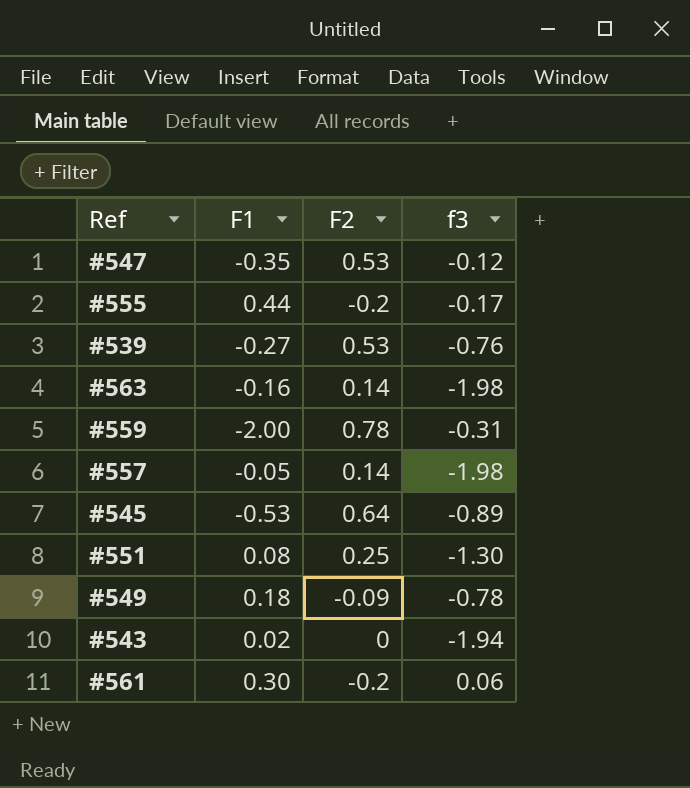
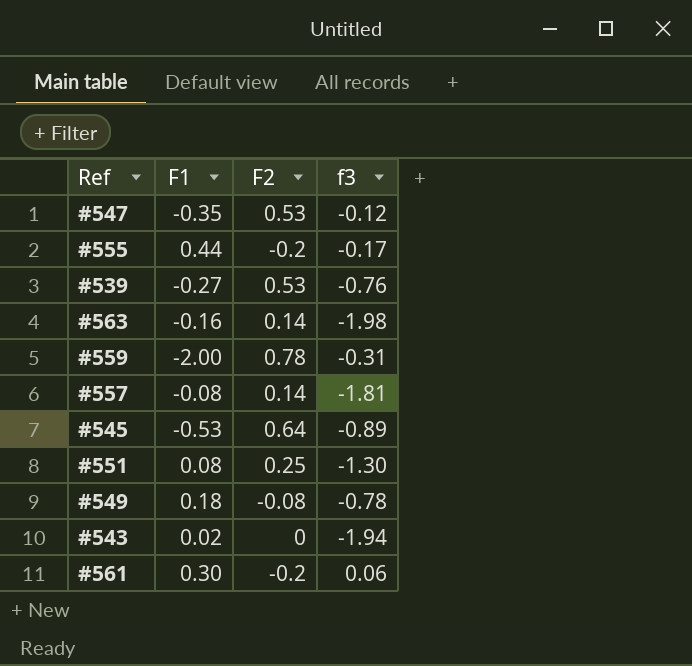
#557 | F1: -0.05 -> -0.08
#557 | f3: -1.98 -> -1.81
#549 | F2: -0.09 -> -0.08

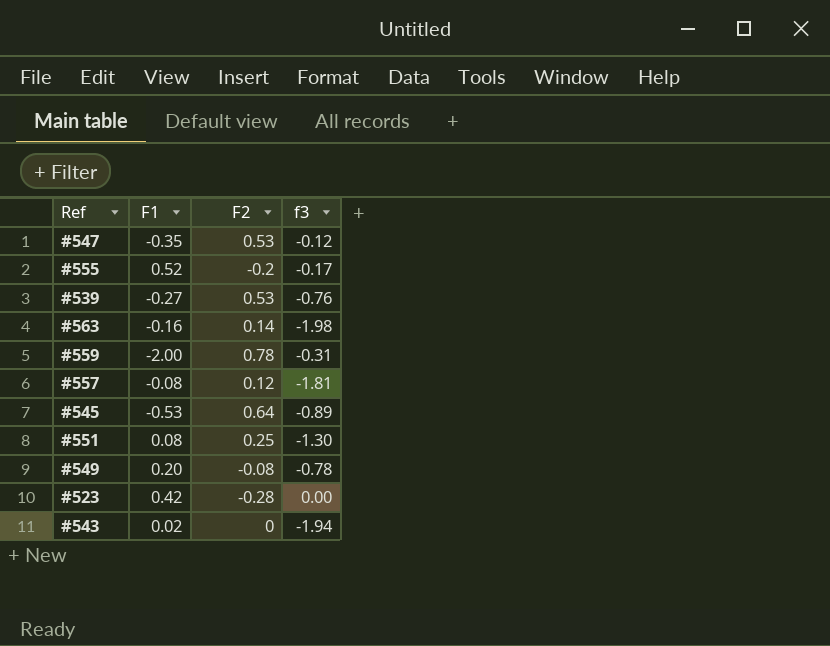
row #561: 0.30 | -0.2 | 0.06 -> none
#555 | F1: 0.44 -> 0.52
#557 | F2: 0.14 -> 0.12
#549 | F1: 0.18 -> 0.20
row #523: none -> 0.42 | -0.28 | 0.00

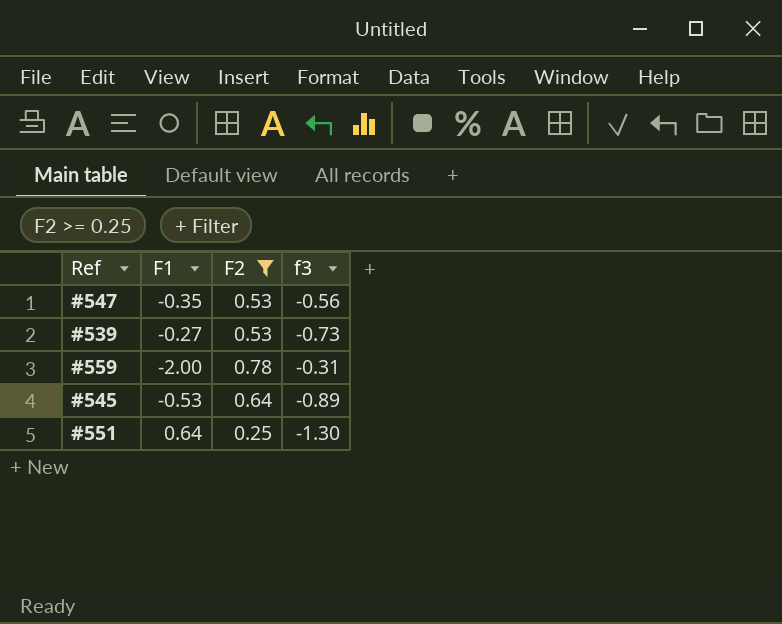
filter: none -> F2 >= 0.25
#547 | f3: -0.12 -> -0.56
#539 | f3: -0.76 -> -0.73
#551 | F1: 0.08 -> 0.64

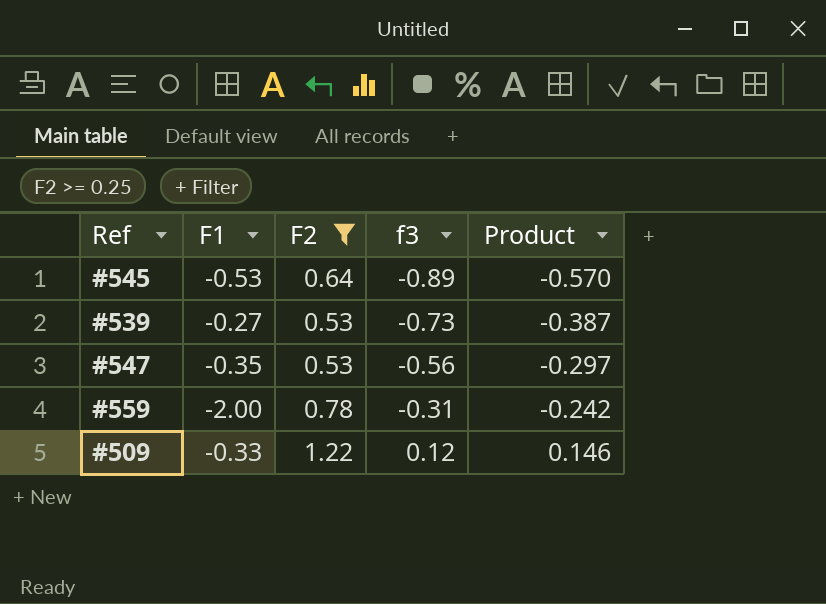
row order: none -> f3 ascending
column Product | formula: none -> [F2] * [f3]
row #551: 0.64 | 0.25 | -1.30 -> none
row #509: none -> -0.33 | 1.22 | 0.12 | 0.146

